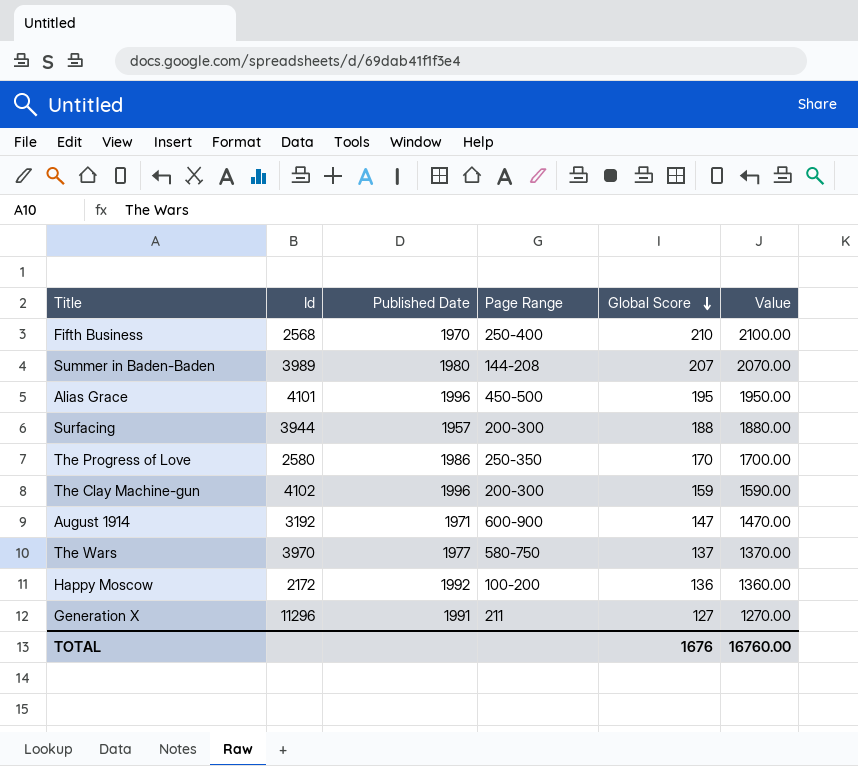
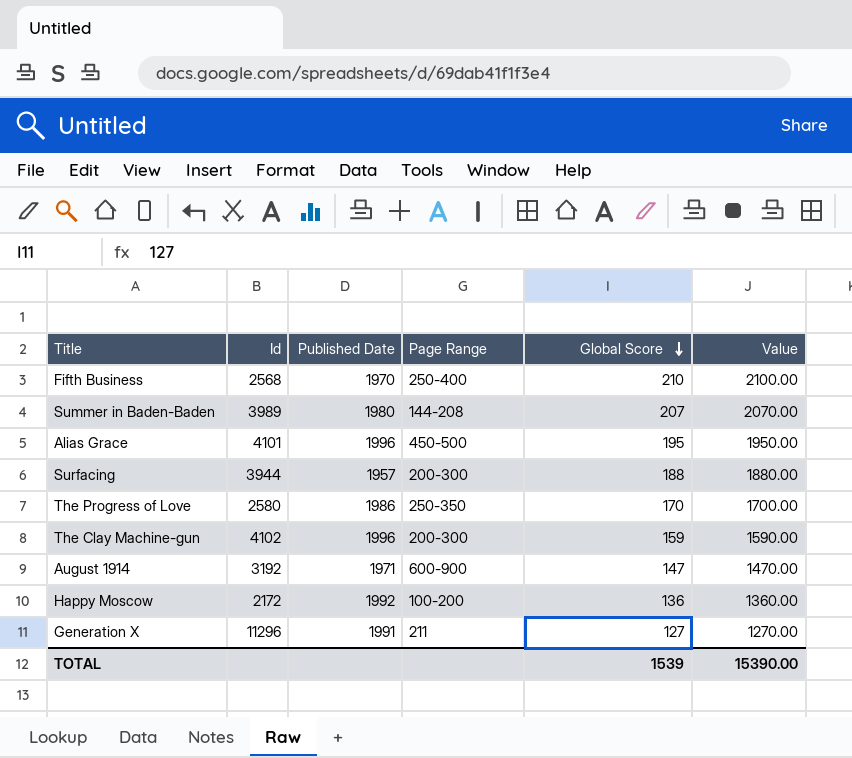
row The Wars: 3970 | 1977 | 580-750 | 137 | 1370.00 -> none
TOTAL | Global Score: 1676 -> 1539
TOTAL | Value: 16760.00 -> 15390.00

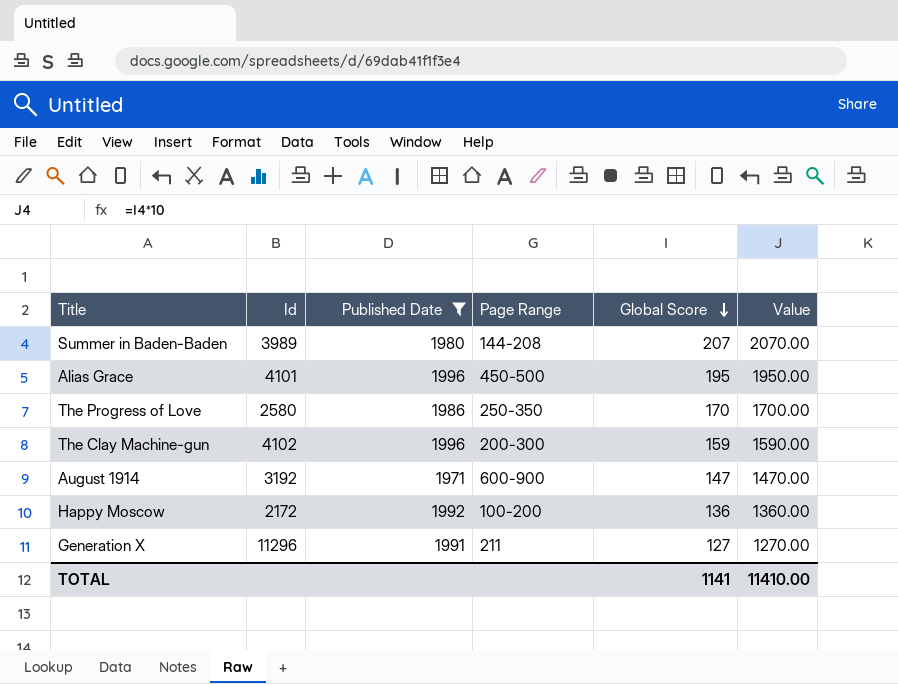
filter: none -> Published Date >= 1971
TOTAL | Global Score: 1539 -> 1141
TOTAL | Value: 15390.00 -> 11410.00

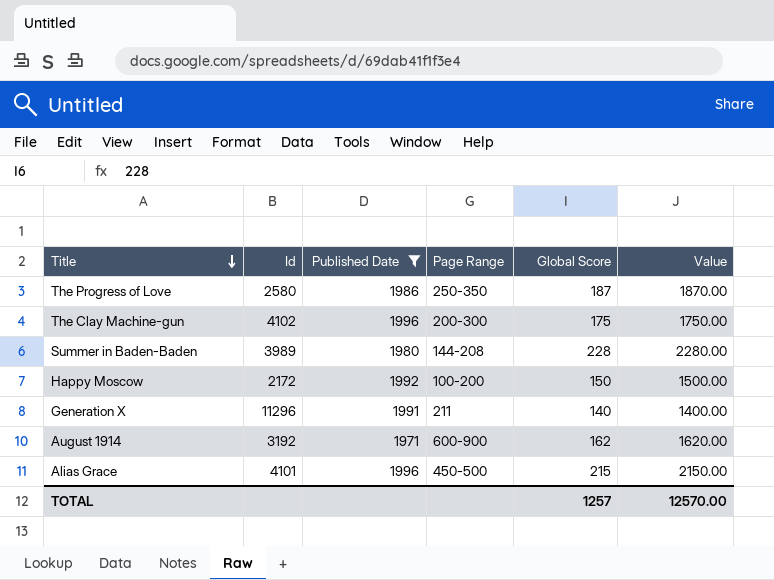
row order: Global Score descending -> Title descending
The Progress of Love | Global Score: 170 -> 187
The Progress of Love | Value: 1700.00 -> 1870.00
The Clay Machine-gun | Global Score: 159 -> 175
The Clay Machine-gun | Value: 1590.00 -> 1750.00
Summer in Baden-Baden | Global Score: 207 -> 228
Summer in Baden-Baden | Value: 2070.00 -> 2280.00
Happy Moscow | Global Score: 136 -> 150
Happy Moscow | Value: 1360.00 -> 1500.00
Generation X | Global Score: 127 -> 140
Generation X | Value: 1270.00 -> 1400.00
August 1914 | Global Score: 147 -> 162
August 1914 | Value: 1470.00 -> 1620.00
Alias Grace | Global Score: 195 -> 215
Alias Grace | Value: 1950.00 -> 2150.00
TOTAL | Global Score: 1141 -> 1257
TOTAL | Value: 11410.00 -> 12570.00

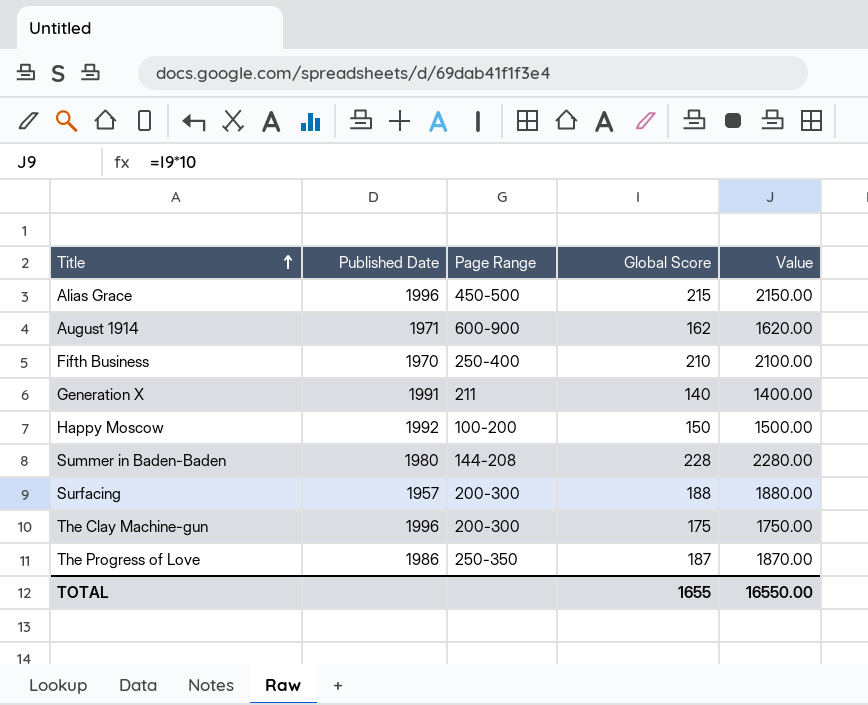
filter: Published Date >= 1971 -> none
row order: Title descending -> Title ascending
column Id | position: 2 -> none
TOTAL | Global Score: 1257 -> 1655
TOTAL | Value: 12570.00 -> 16550.00

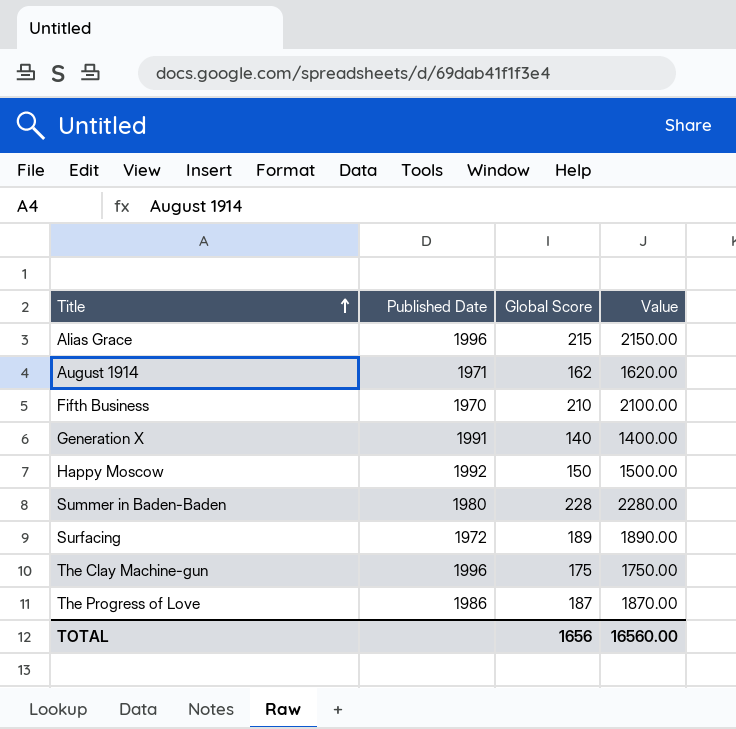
column Page Range | position: 3 -> none
Surfacing | Published Date: 1957 -> 1972
Surfacing | Global Score: 188 -> 189
Surfacing | Value: 1880.00 -> 1890.00
TOTAL | Global Score: 1655 -> 1656
TOTAL | Value: 16550.00 -> 16560.00

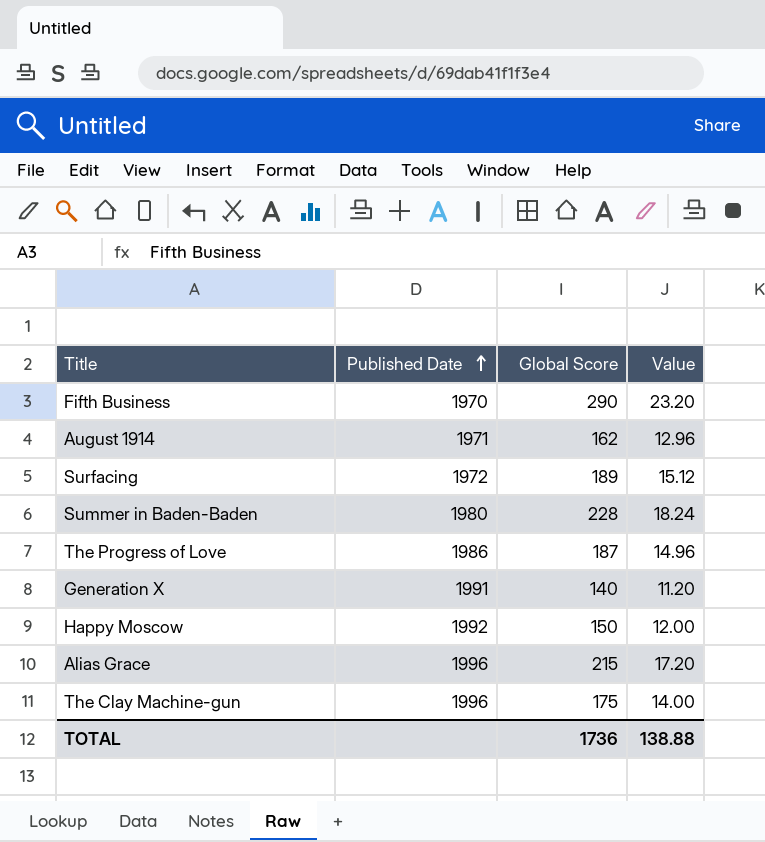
row order: Title ascending -> Published Date ascending
column Value | formula: [Global Score] * 10 -> [Global Score] * 0.08
Fifth Business | Global Score: 210 -> 290
TOTAL | Global Score: 1656 -> 1736
TOTAL | Value: 16560.00 -> 138.88

